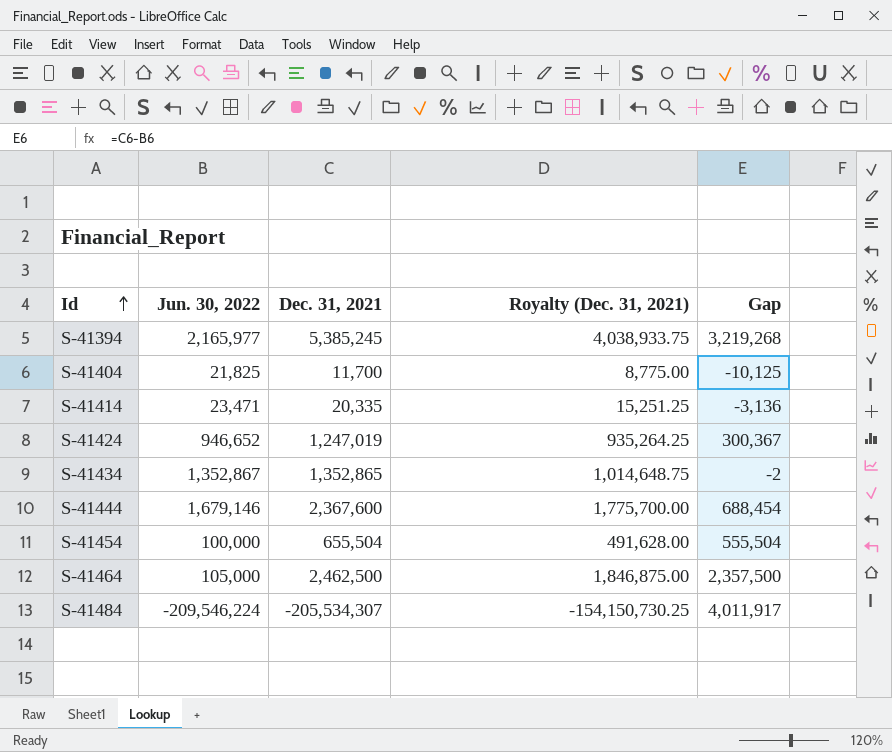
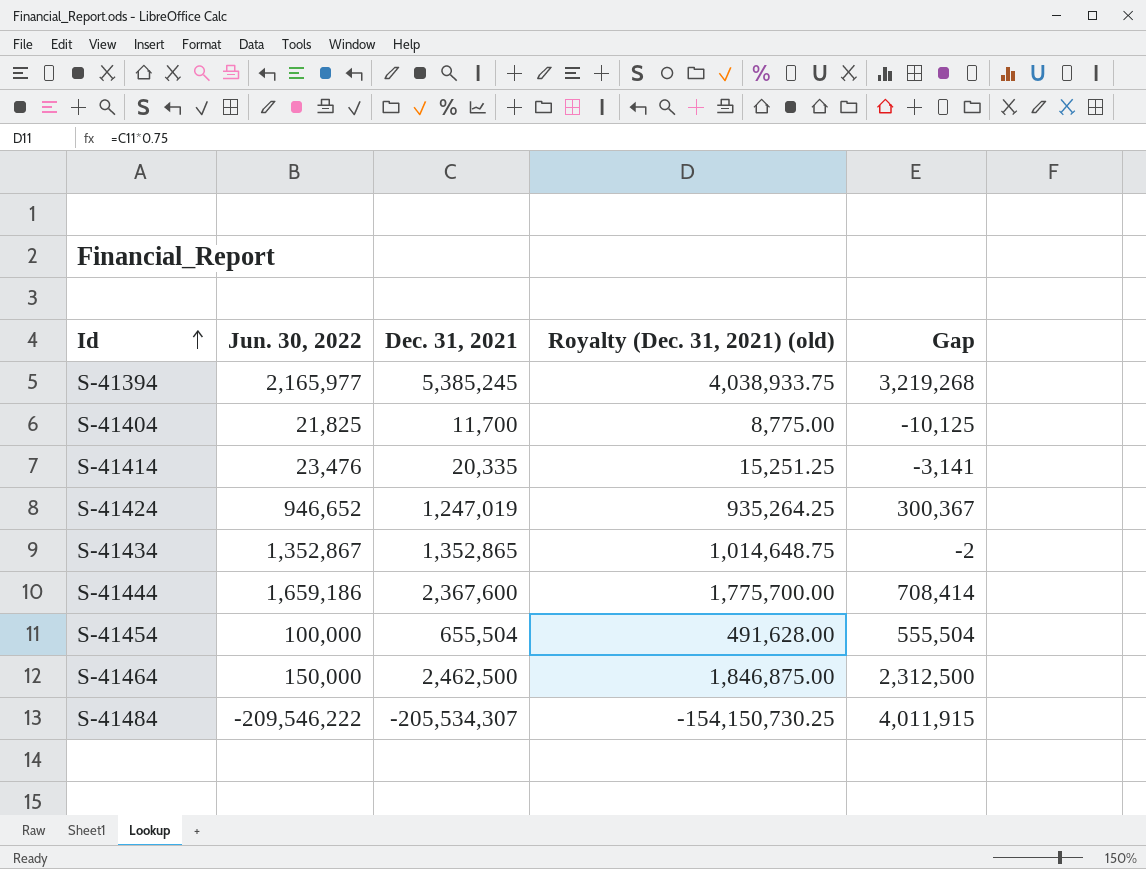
column name: Royalty (Dec. 31, 2021) -> Royalty (Dec. 31, 2021) (old)
S-41414 | Jun. 30, 2022: 23,471 -> 23,476
S-41414 | Gap: -3,136 -> -3,141
S-41444 | Jun. 30, 2022: 1,679,146 -> 1,659,186
S-41444 | Gap: 688,454 -> 708,414
S-41464 | Jun. 30, 2022: 105,000 -> 150,000
S-41464 | Gap: 2,357,500 -> 2,312,500
S-41484 | Jun. 30, 2022: -209,546,224 -> -209,546,222
S-41484 | Gap: 4,011,917 -> 4,011,915

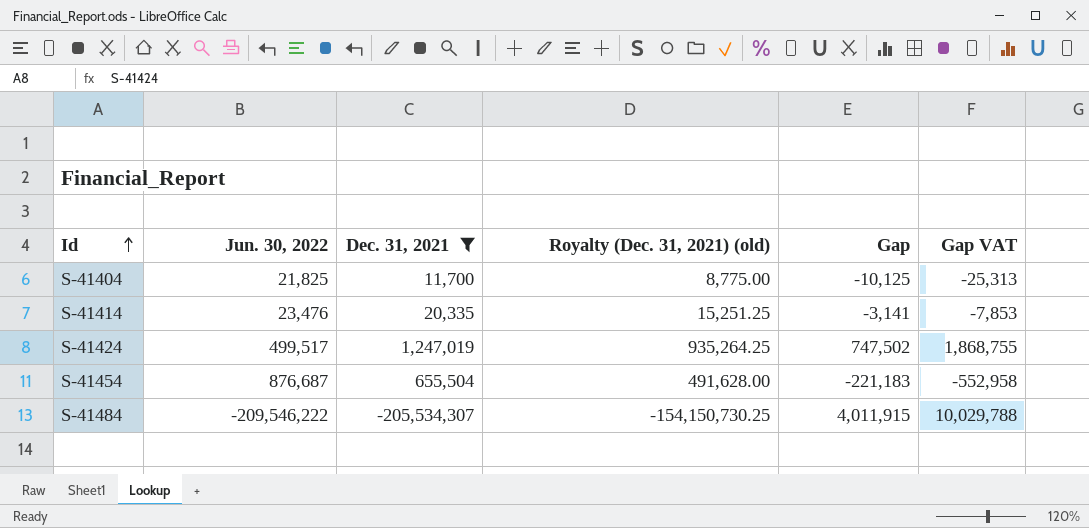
filter: none -> Dec. 31, 2021 <= 1,247,019
column Gap VAT | formula: none -> [Gap] * 2.5
S-41424 | Jun. 30, 2022: 946,652 -> 499,517
S-41424 | Gap: 300,367 -> 747,502
S-41454 | Jun. 30, 2022: 100,000 -> 876,687
S-41454 | Gap: 555,504 -> -221,183

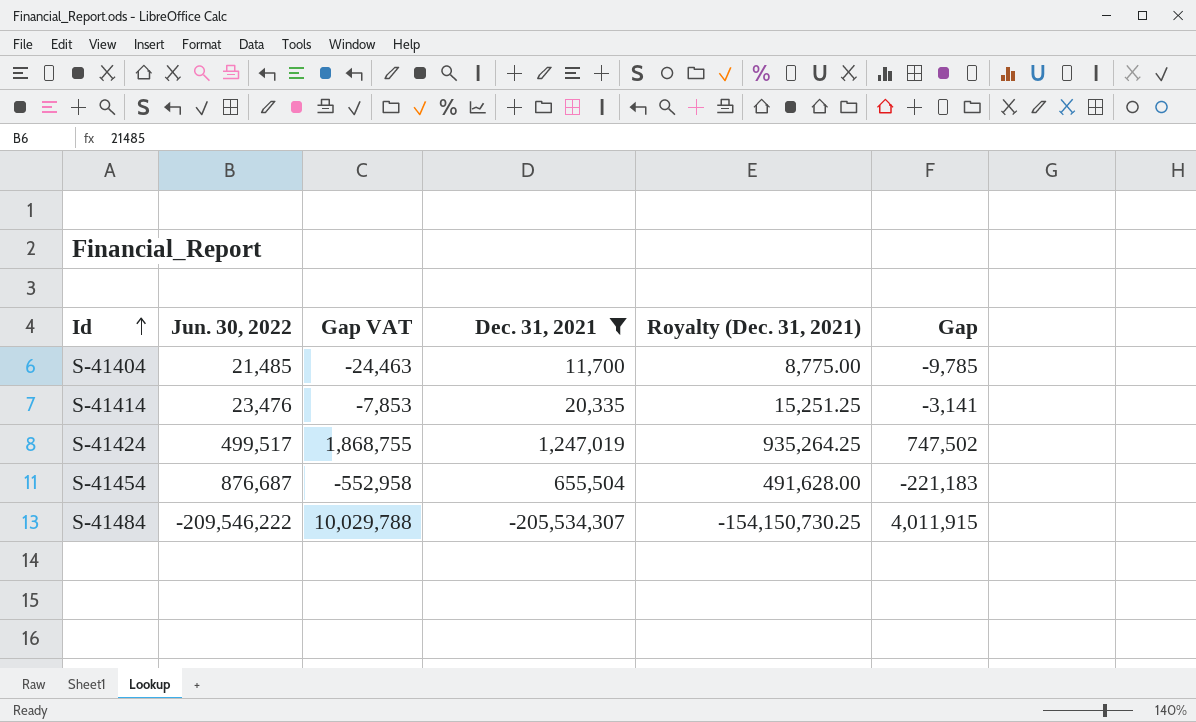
column Gap VAT | position: 6 -> 3
column name: Royalty (Dec. 31, 2021) (old) -> Royalty (Dec. 31, 2021)
S-41404 | Jun. 30, 2022: 21,825 -> 21,485
S-41404 | Gap VAT: -25,313 -> -24,463
S-41404 | Gap: -10,125 -> -9,785

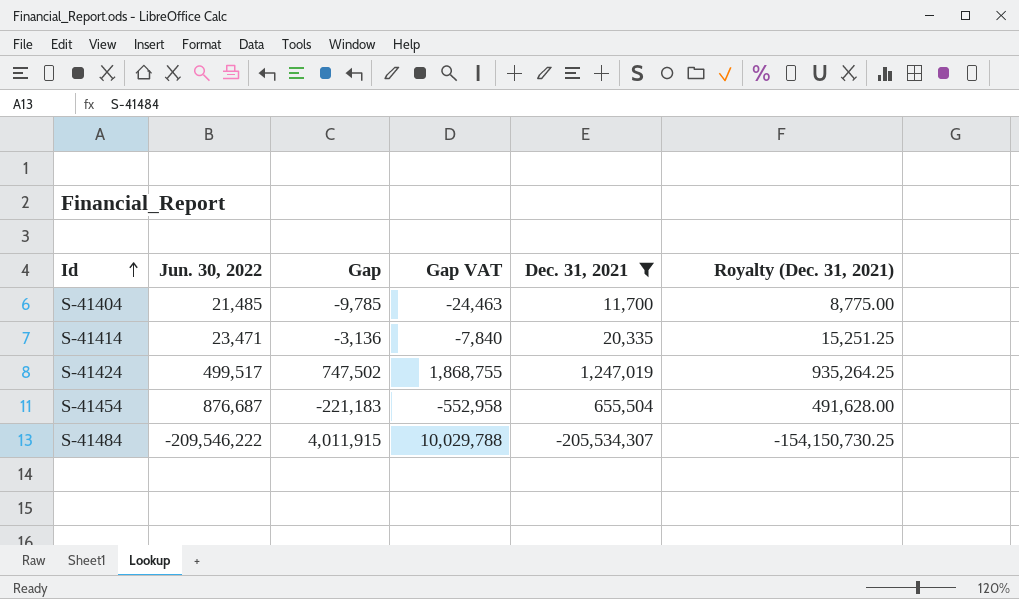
column Gap | position: 6 -> 3
S-41414 | Jun. 30, 2022: 23,476 -> 23,471
S-41414 | Gap: -3,141 -> -3,136
S-41414 | Gap VAT: -7,853 -> -7,840

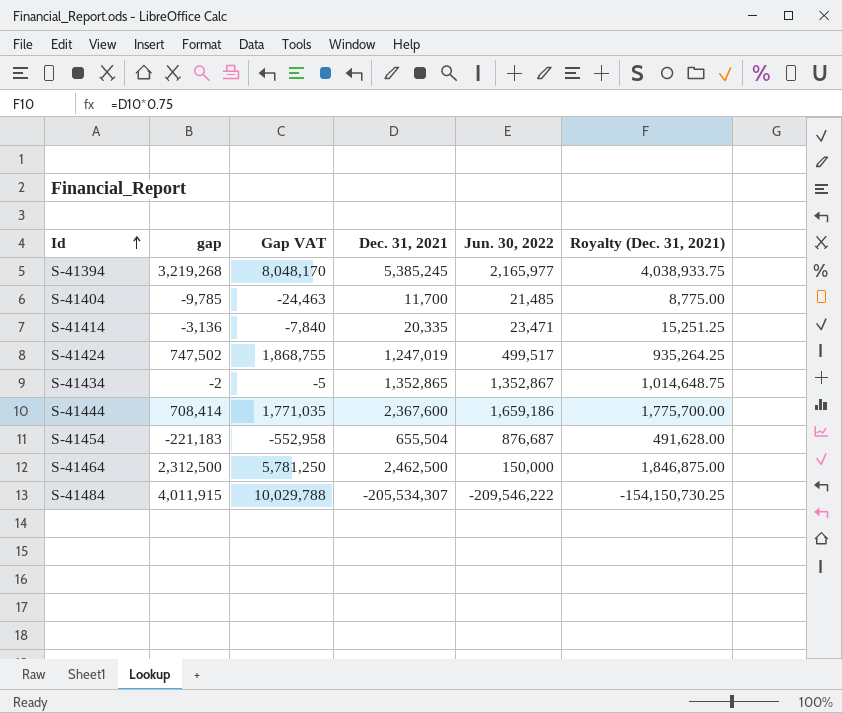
filter: Dec. 31, 2021 <= 1,247,019 -> none
column name: Gap -> gap
column Jun. 30, 2022 | position: 2 -> 5

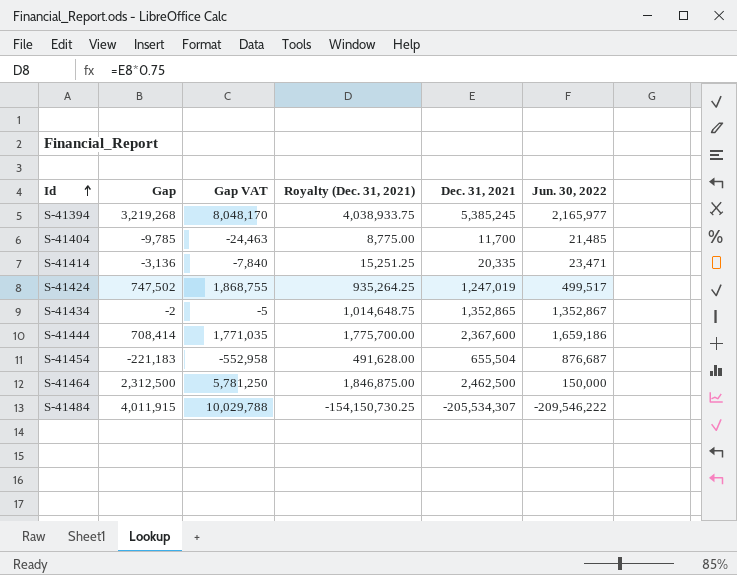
column name: gap -> Gap
column Royalty (Dec. 31, 2021) | position: 6 -> 4

